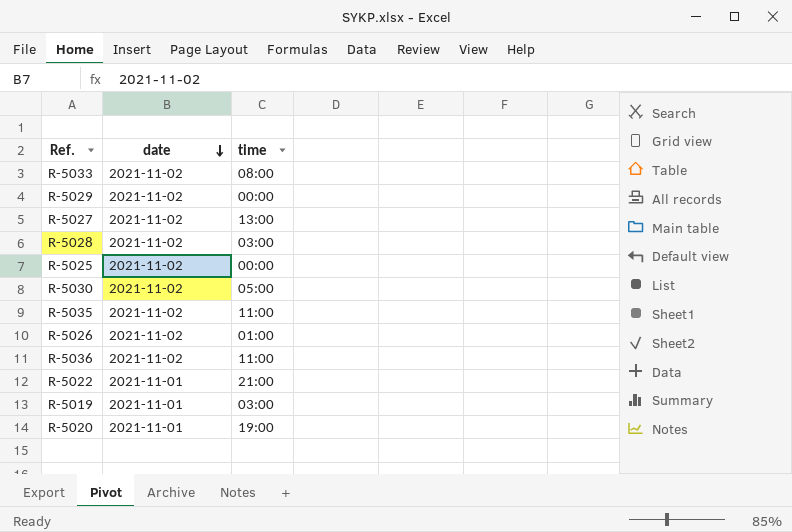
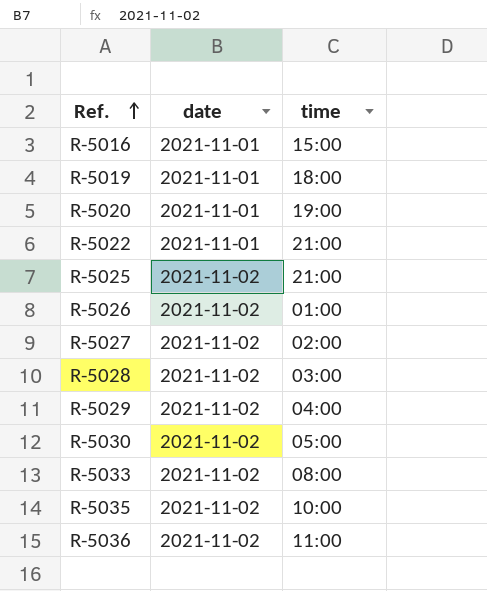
row order: date descending -> Ref. ascending
row R-5016: none -> 2021-11-01 | 15:00
R-5019 | time: 03:00 -> 18:00
R-5025 | time: 00:00 -> 21:00
R-5027 | time: 13:00 -> 02:00
R-5029 | time: 00:00 -> 04:00
R-5035 | time: 11:00 -> 10:00

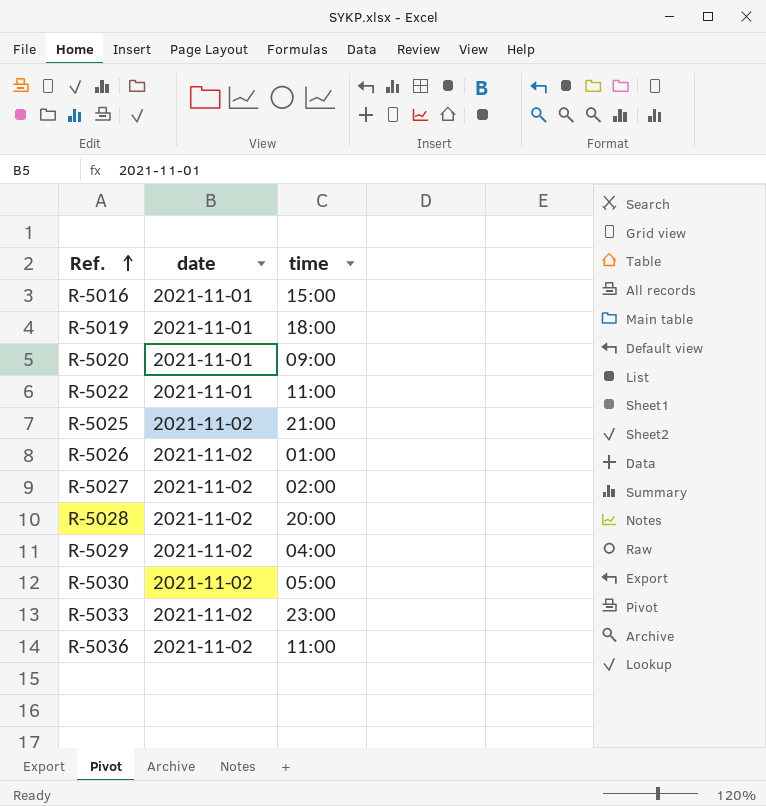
row R-5035: 2021-11-02 | 10:00 -> none
R-5020 | time: 19:00 -> 09:00
R-5022 | time: 21:00 -> 11:00
R-5028 | time: 03:00 -> 20:00
R-5033 | time: 08:00 -> 23:00

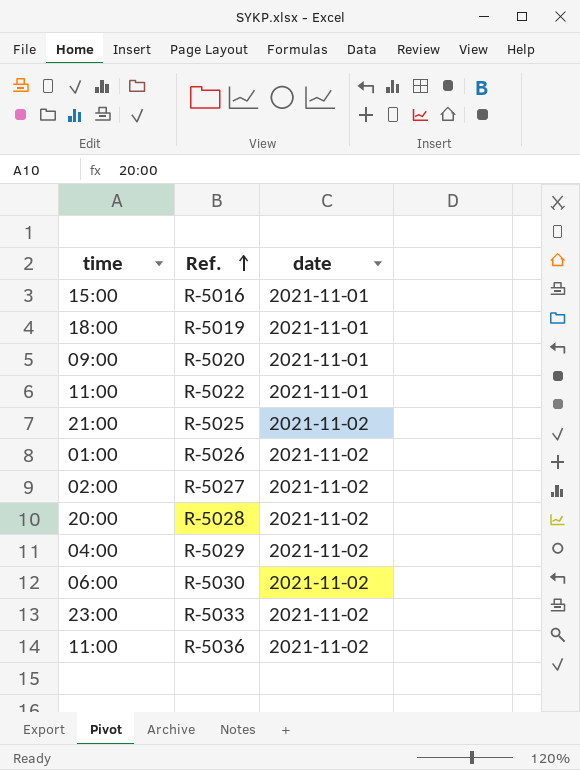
column time | position: 3 -> 1
R-5030 | time: 05:00 -> 06:00

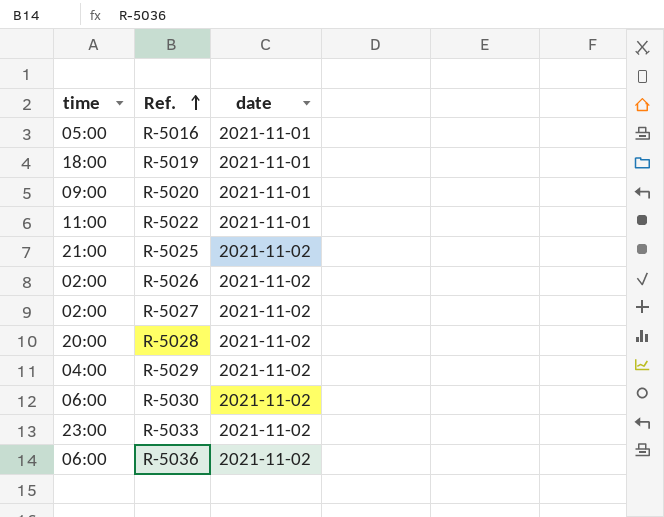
R-5016 | time: 15:00 -> 05:00
R-5026 | time: 01:00 -> 02:00
R-5036 | time: 11:00 -> 06:00

